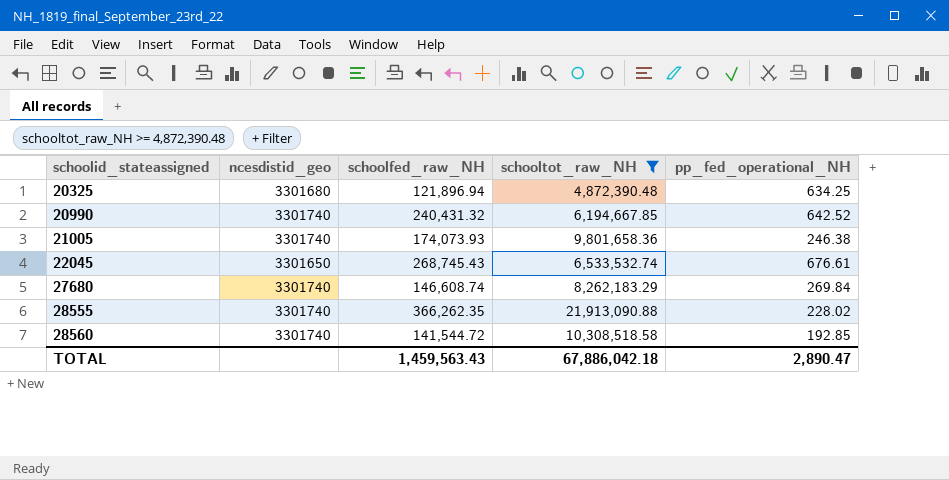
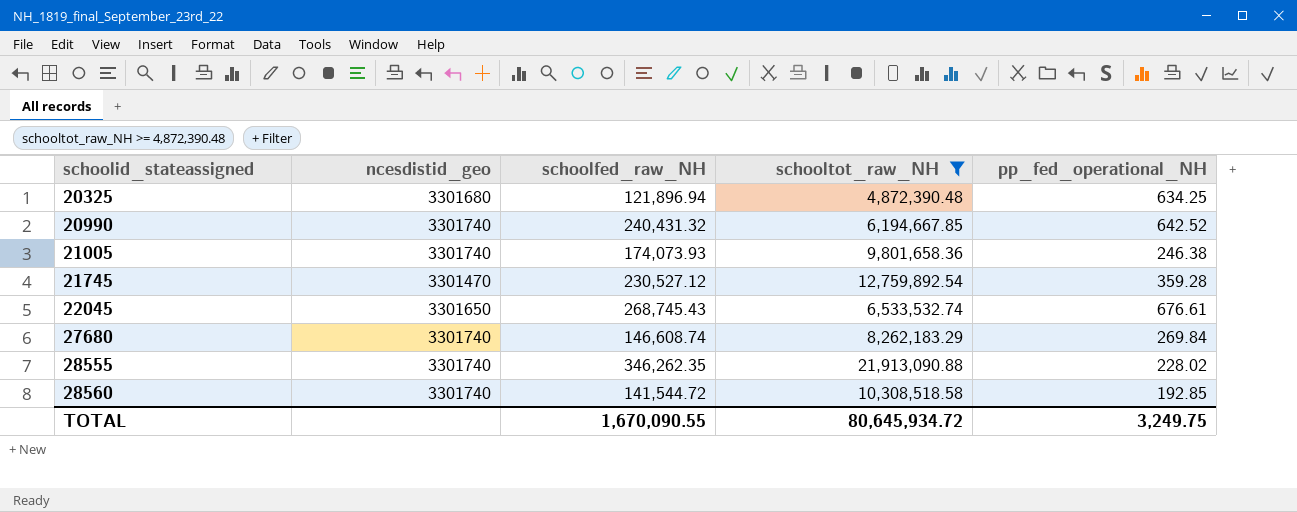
row 21745: none -> 3301470 | 230,527.12 | 12,759,892.54 | 359.28
28555 | schoolfed_raw_NH: 366,262.35 -> 346,262.35
TOTAL | schoolfed_raw_NH: 1,459,563.43 -> 1,670,090.55
TOTAL | schooltot_raw_NH: 67,886,042.18 -> 80,645,934.72
TOTAL | pp_fed_operational_NH: 2,890.47 -> 3,249.75

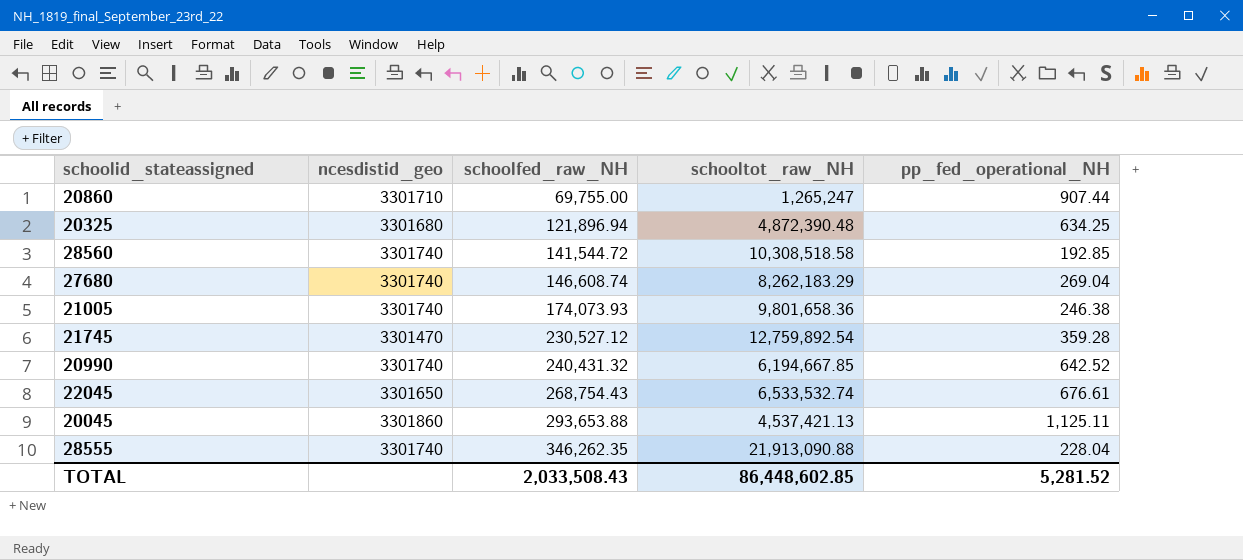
filter: schooltot_raw_NH >= 4,872,390.48 -> none
row order: schoolid_stateassigned ascending -> schoolfed_raw_NH ascending
27680 | pp_fed_operational_NH: 269.84 -> 269.04
22045 | schoolfed_raw_NH: 268,745.43 -> 268,754.43
28555 | pp_fed_operational_NH: 228.02 -> 228.04
TOTAL | schoolfed_raw_NH: 1,670,090.55 -> 2,033,508.43
TOTAL | schooltot_raw_NH: 80,645,934.72 -> 86,448,602.85
TOTAL | pp_fed_operational_NH: 3,249.75 -> 5,281.52

